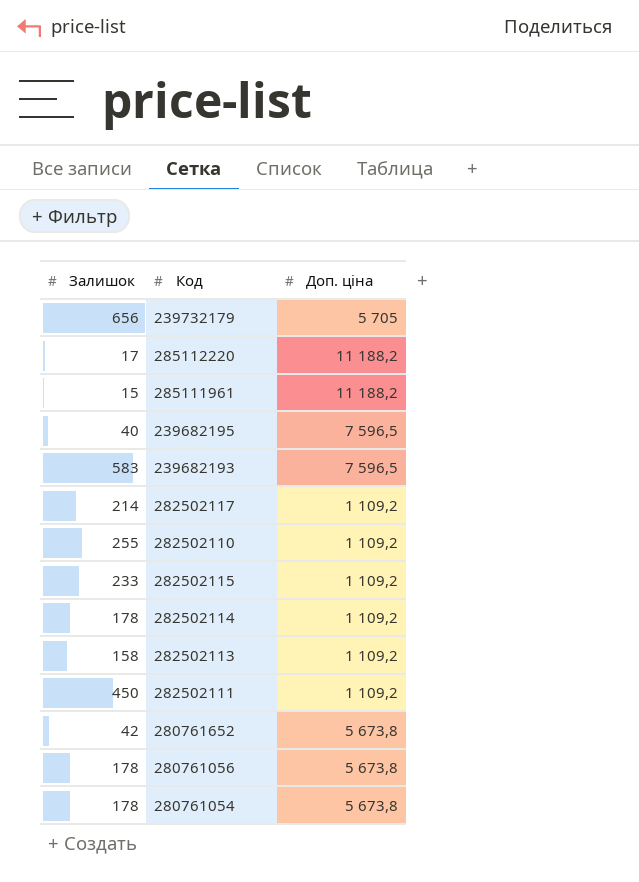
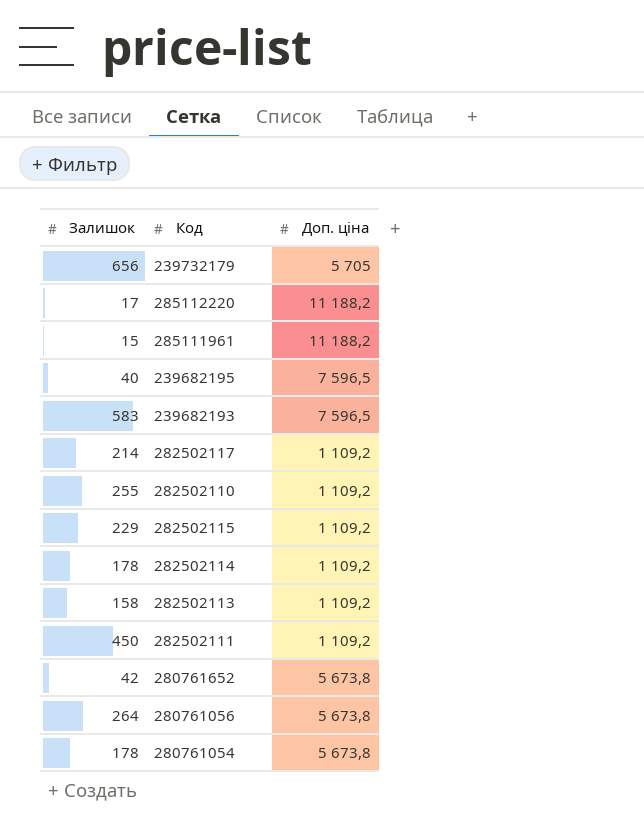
282502115 | Залишок: 233 -> 229
280761056 | Залишок: 178 -> 264

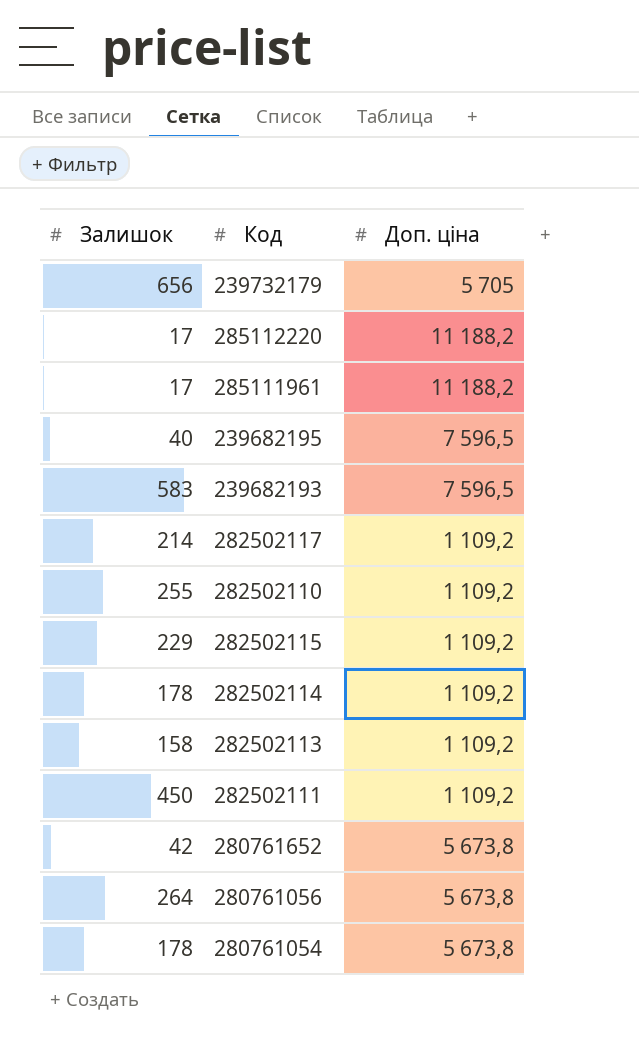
285111961 | Залишок: 15 -> 17

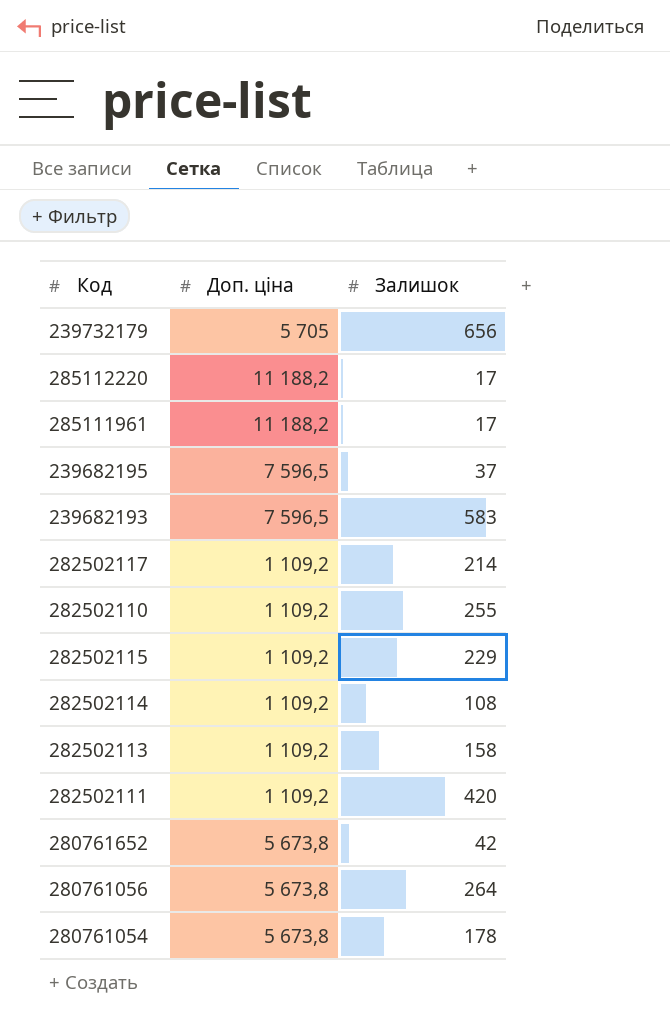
column Залишок | position: 1 -> 3
239682195 | Залишок: 40 -> 37
282502114 | Залишок: 178 -> 108
282502111 | Залишок: 450 -> 420

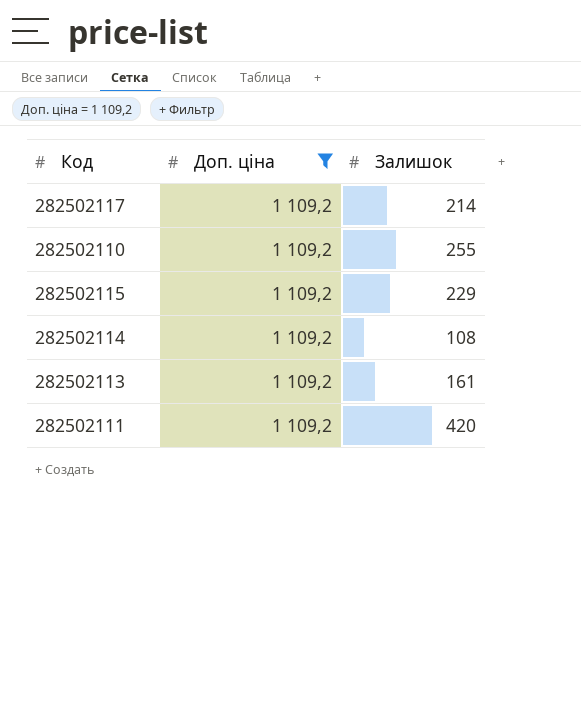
filter: none -> Доп. ціна = 1 109,2
282502113 | Залишок: 158 -> 161

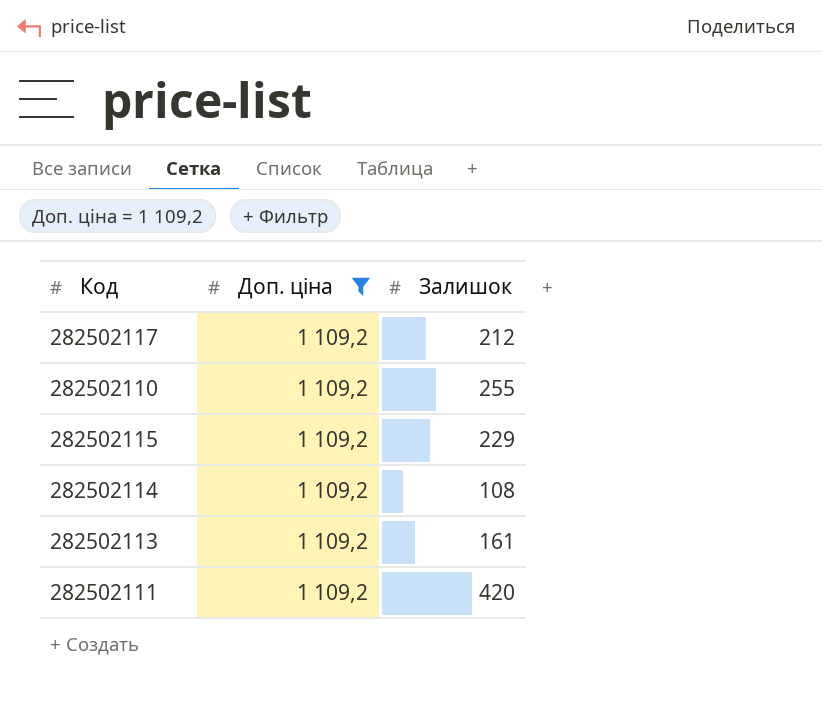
282502117 | Залишок: 214 -> 212

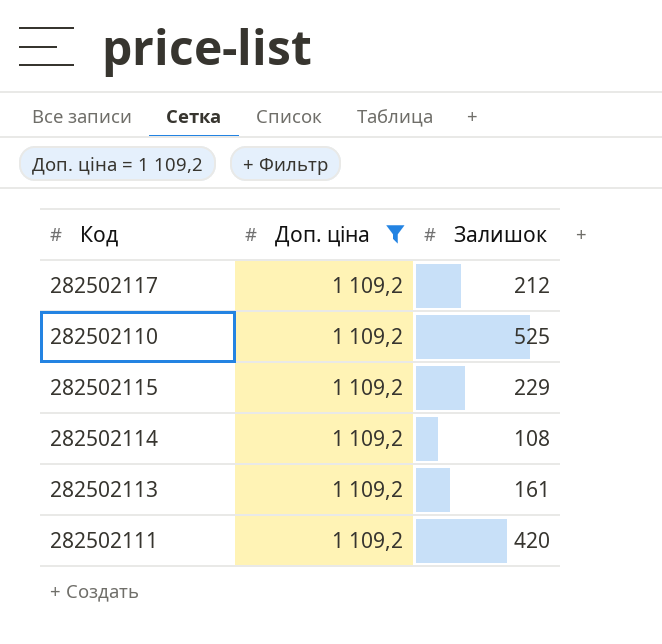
282502110 | Залишок: 255 -> 525

